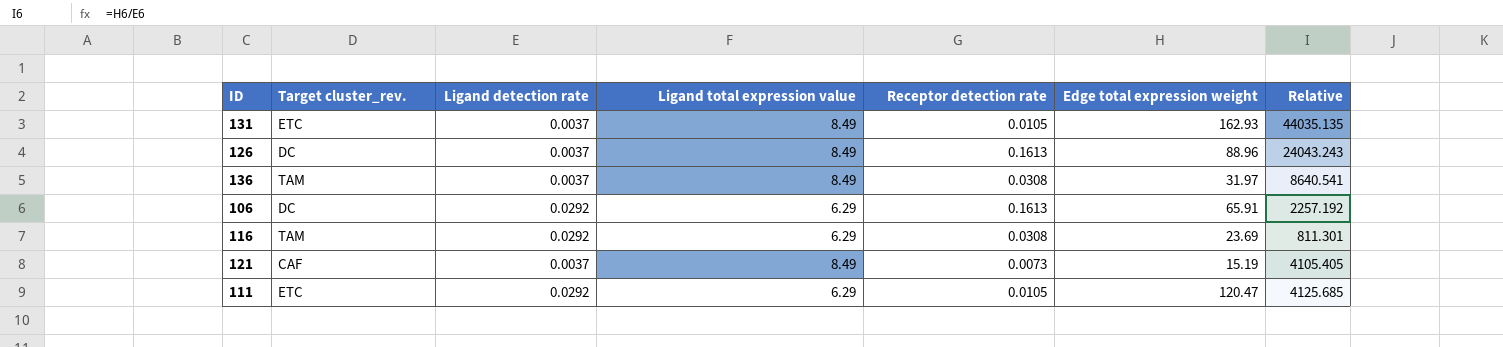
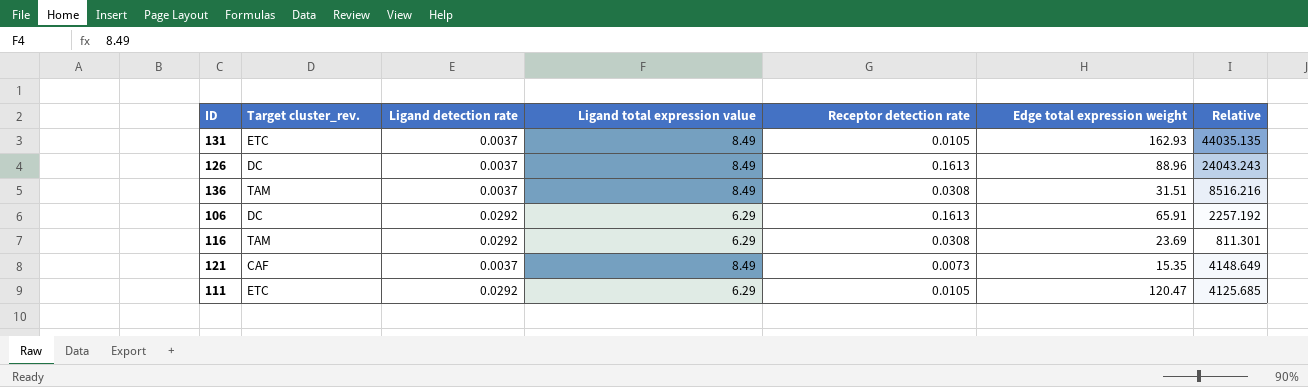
136 | Edge total expression weight: 31.97 -> 31.51
136 | Relative: 8640.541 -> 8516.216
121 | Edge total expression weight: 15.19 -> 15.35
121 | Relative: 4105.405 -> 4148.649

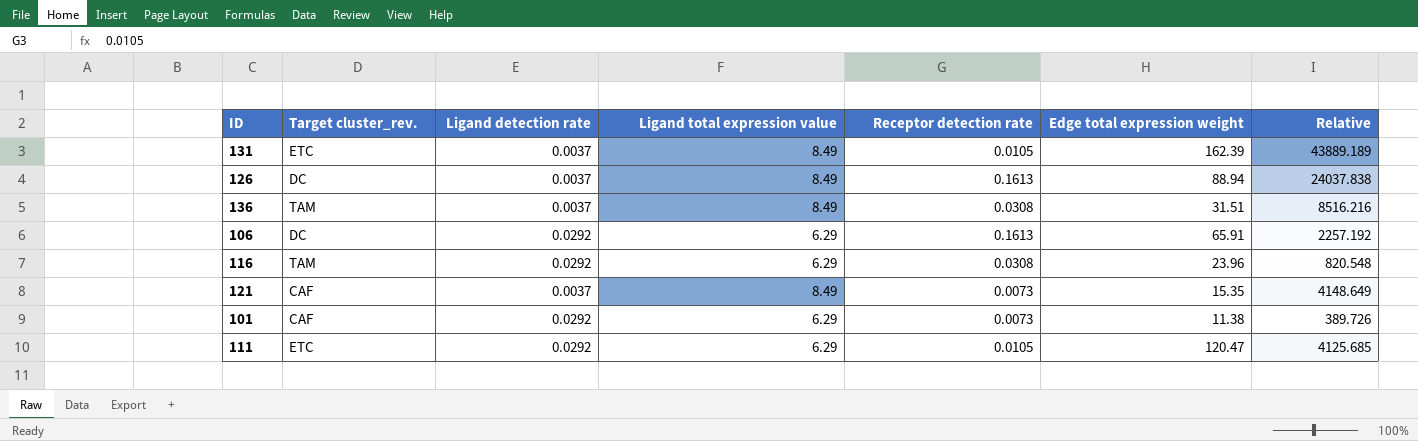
131 | Edge total expression weight: 162.93 -> 162.39
131 | Relative: 44035.135 -> 43889.189
126 | Edge total expression weight: 88.96 -> 88.94
126 | Relative: 24043.243 -> 24037.838
116 | Edge total expression weight: 23.69 -> 23.96
116 | Relative: 811.301 -> 820.548
row 101: none -> CAF | 0.0292 | 6.29 | 0.0073 | 11.38 | 389.726

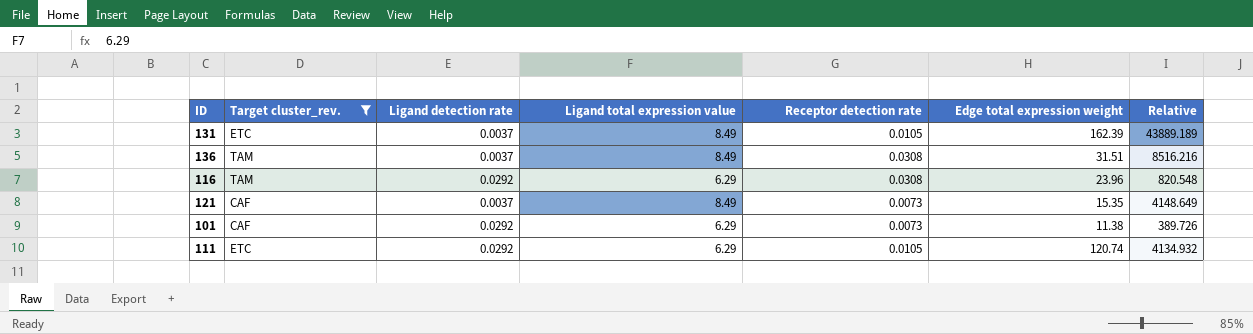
filter: none -> Target cluster_rev. != DC
111 | Edge total expression weight: 120.47 -> 120.74
111 | Relative: 4125.685 -> 4134.932

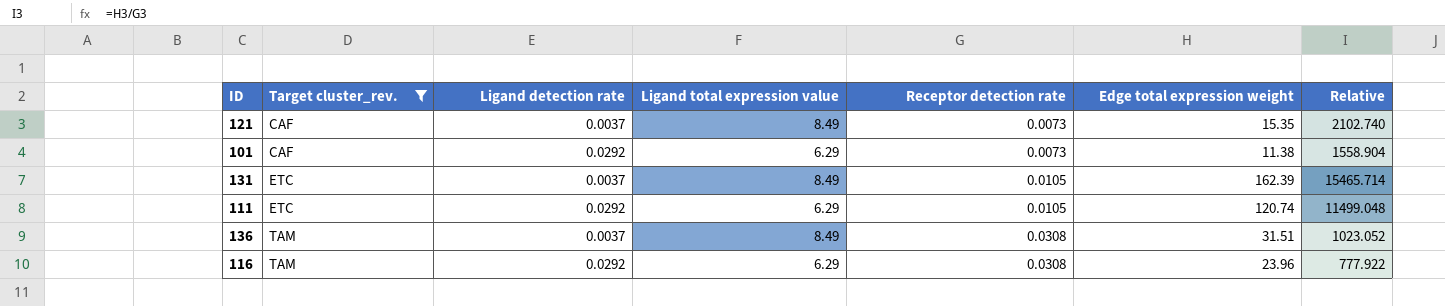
row order: none -> Target cluster_rev. ascending
column Relative | formula: [Edge total expression weight] / [Ligand detection rate] -> [Edge total expression weight] / [Receptor detection rate]

